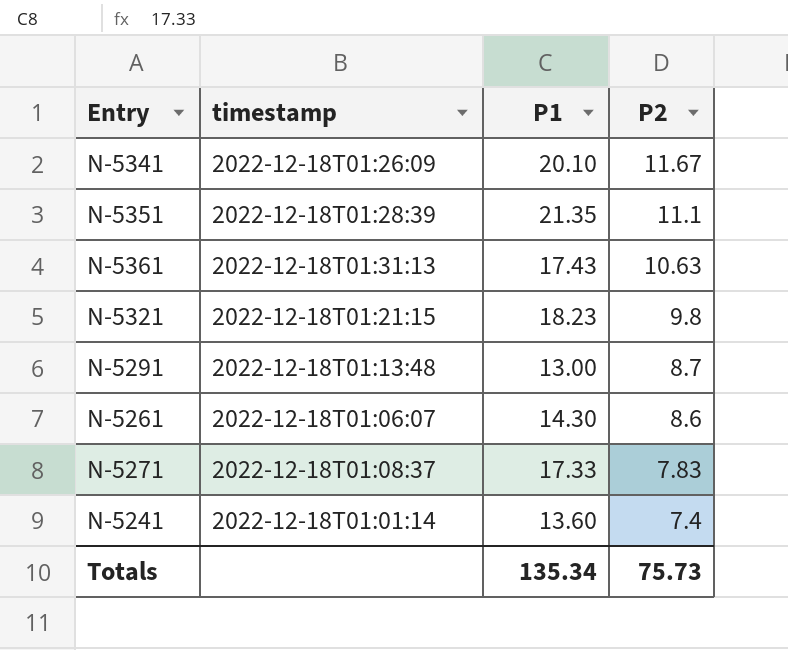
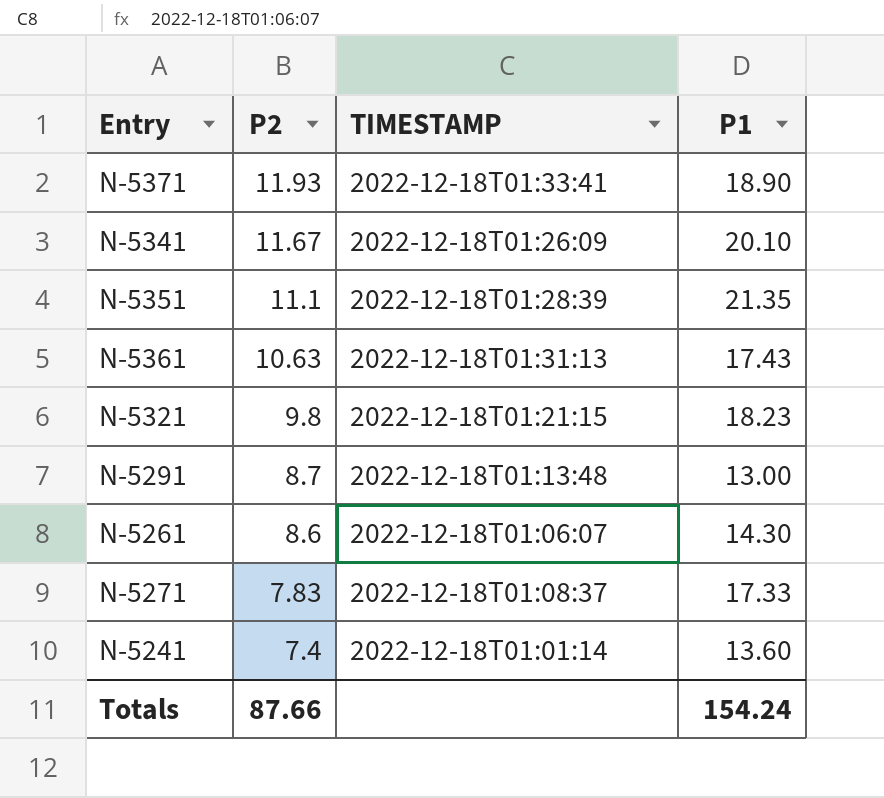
column P2 | position: 4 -> 2
column name: timestamp -> TIMESTAMP
row N-5371: none -> 11.93 | 2022-12-18T01:33:41 | 18.90
Totals | P2: 75.73 -> 87.66
Totals | P1: 135.34 -> 154.24

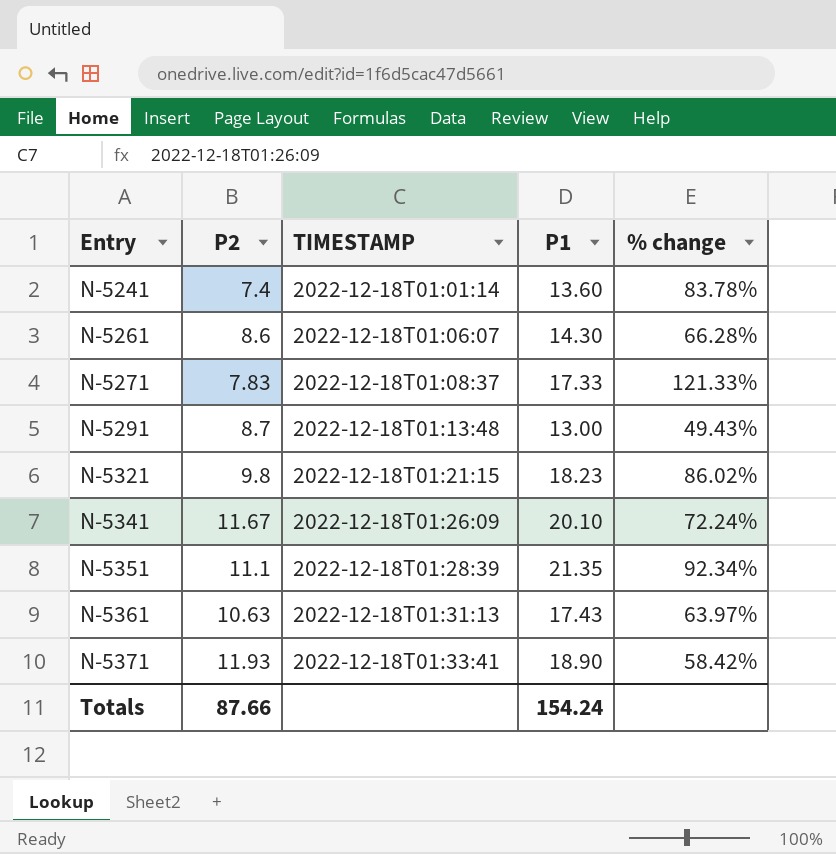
row order: P2 descending -> Entry ascending
column % change | formula: none -> ([P1] - [P2]) / [P2]

